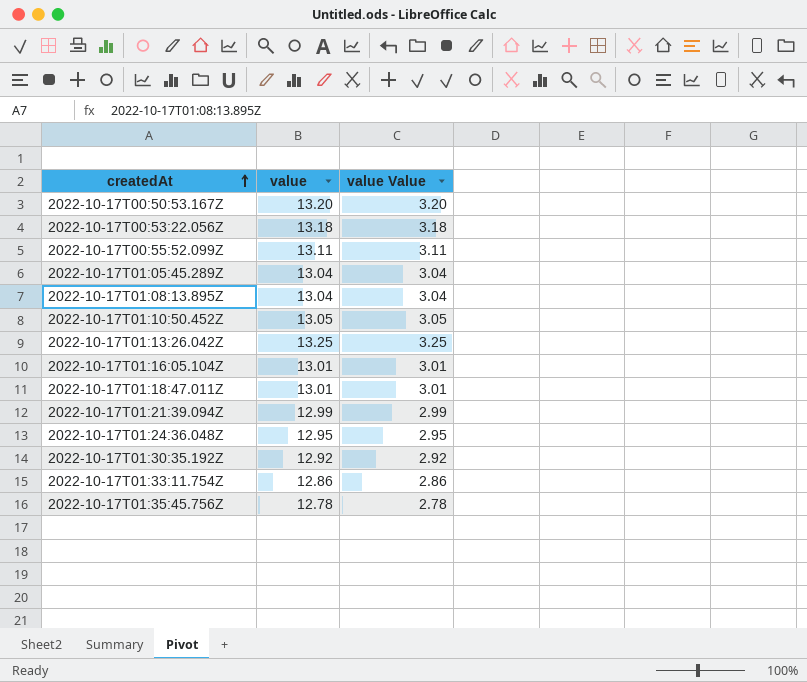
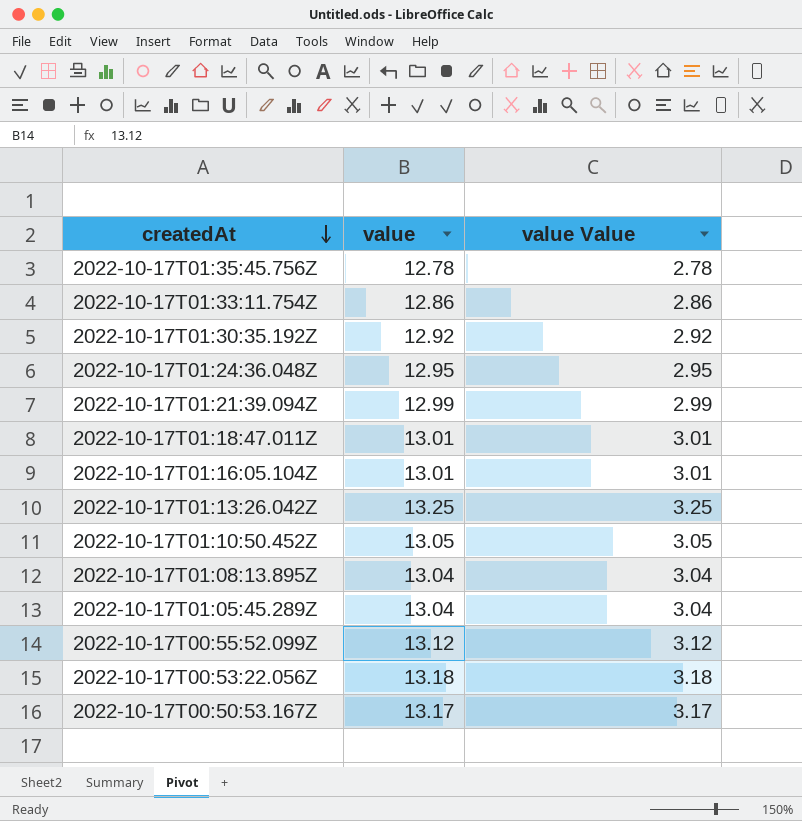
row order: createdAt ascending -> createdAt descending
2022-10-17T00:55:52.099Z | value: 13.11 -> 13.12
2022-10-17T00:55:52.099Z | value Value: 3.11 -> 3.12
2022-10-17T00:50:53.167Z | value: 13.20 -> 13.17
2022-10-17T00:50:53.167Z | value Value: 3.20 -> 3.17

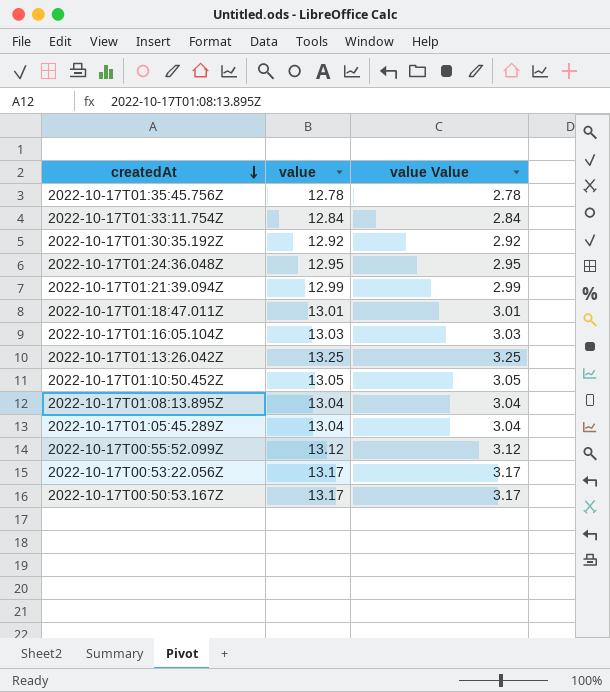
2022-10-17T01:33:11.754Z | value: 12.86 -> 12.84
2022-10-17T01:33:11.754Z | value Value: 2.86 -> 2.84
2022-10-17T01:16:05.104Z | value: 13.01 -> 13.03
2022-10-17T01:16:05.104Z | value Value: 3.01 -> 3.03
2022-10-17T00:53:22.056Z | value: 13.18 -> 13.17
2022-10-17T00:53:22.056Z | value Value: 3.18 -> 3.17

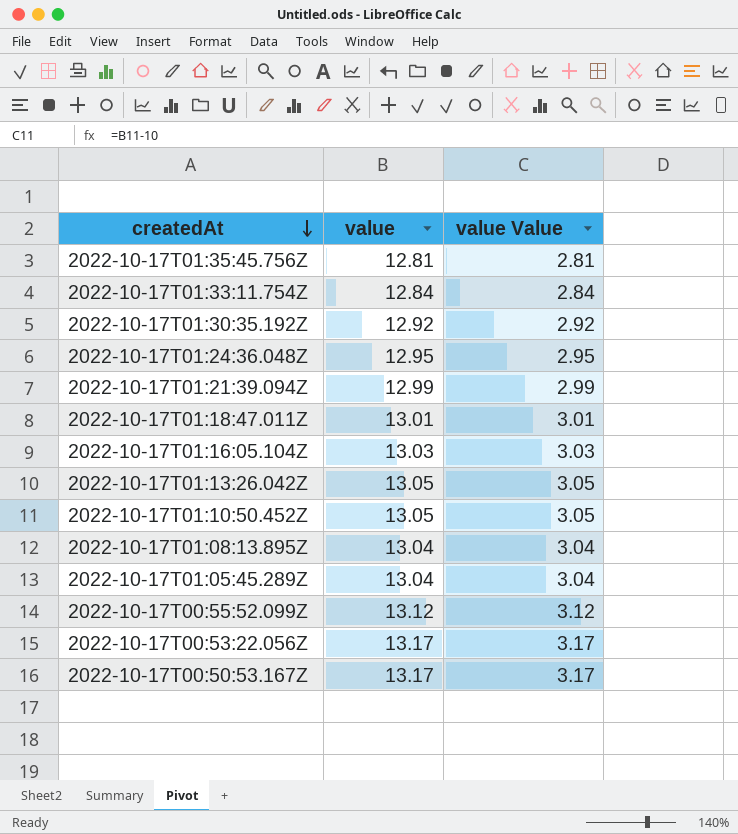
2022-10-17T01:35:45.756Z | value: 12.78 -> 12.81
2022-10-17T01:35:45.756Z | value Value: 2.78 -> 2.81
2022-10-17T01:13:26.042Z | value: 13.25 -> 13.05
2022-10-17T01:13:26.042Z | value Value: 3.25 -> 3.05

